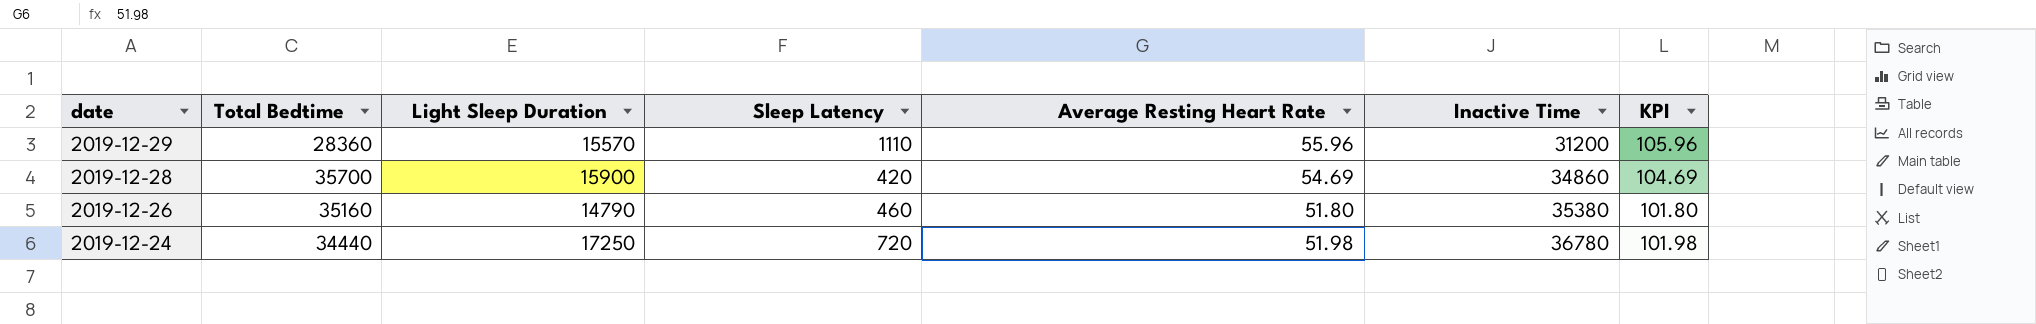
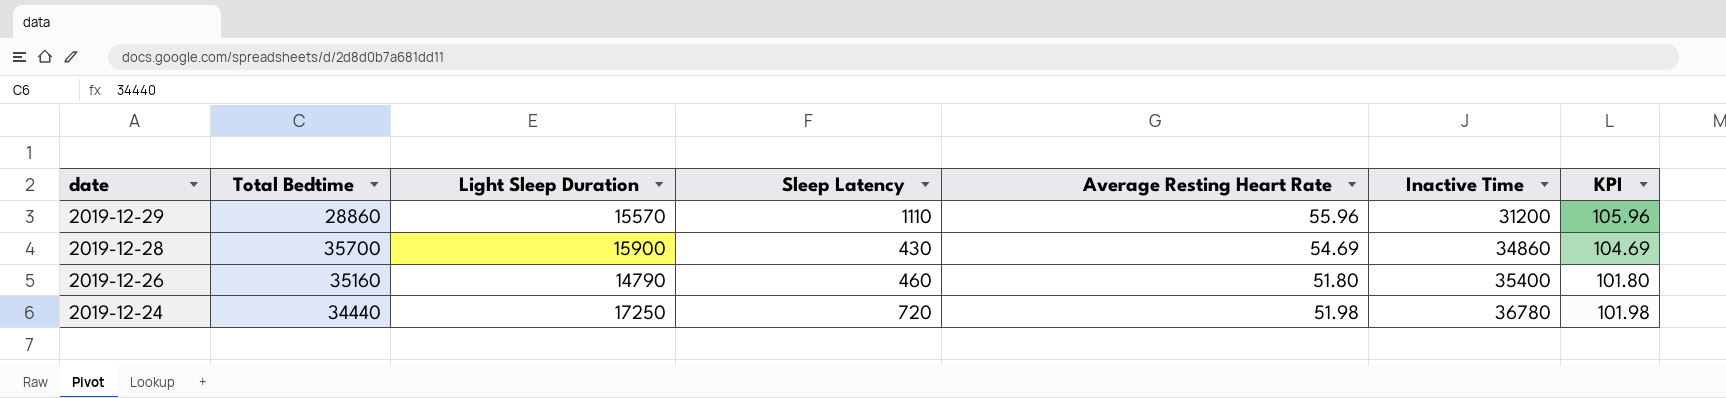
2019-12-29 | Total Bedtime: 28360 -> 28860
2019-12-28 | Sleep Latency: 420 -> 430
2019-12-26 | Inactive Time: 35380 -> 35400

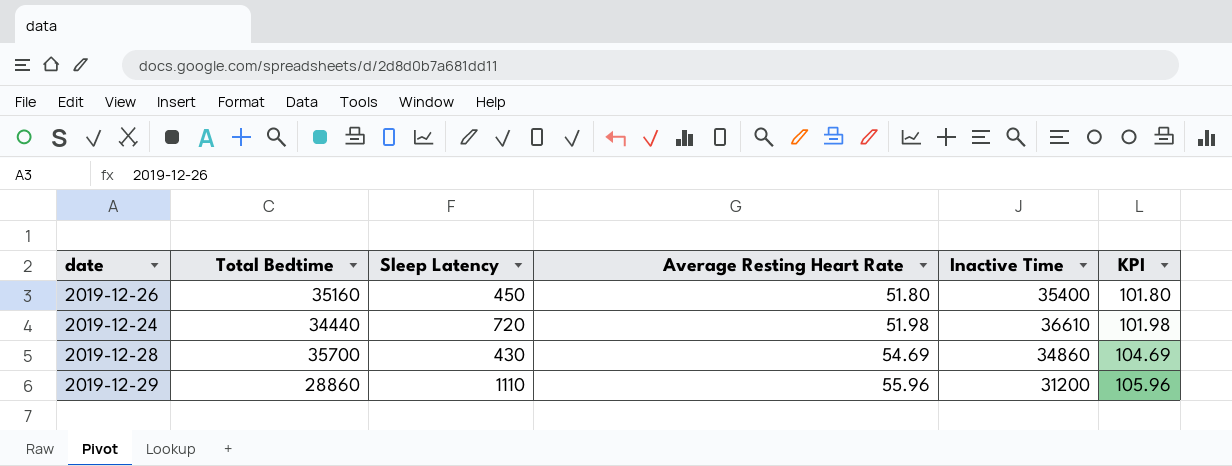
row order: date descending -> Average Resting Heart Rate ascending
column Light Sleep Duration | position: 3 -> none
2019-12-26 | Sleep Latency: 460 -> 450
2019-12-24 | Inactive Time: 36780 -> 36610

